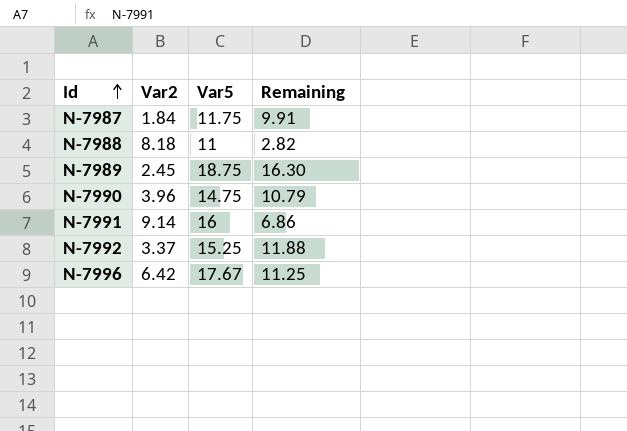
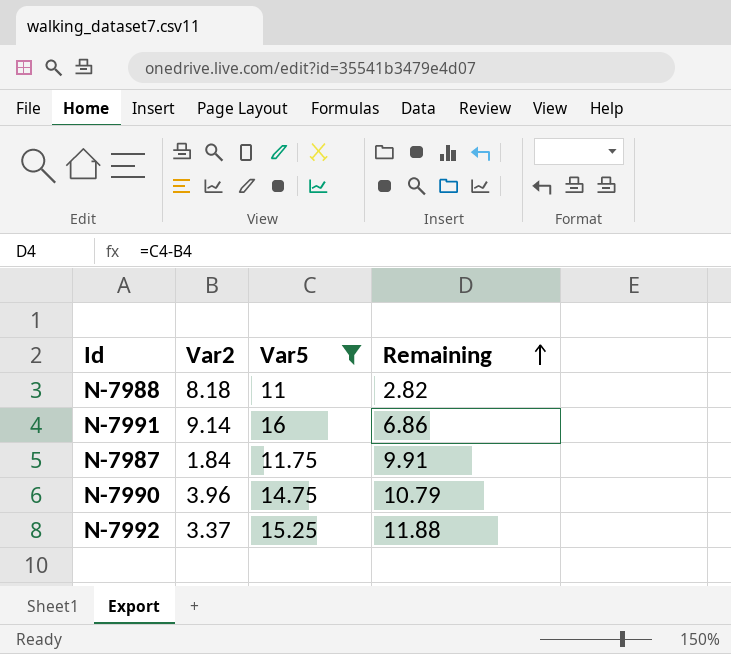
filter: none -> Var5 <= 16
row order: Id ascending -> Remaining ascending

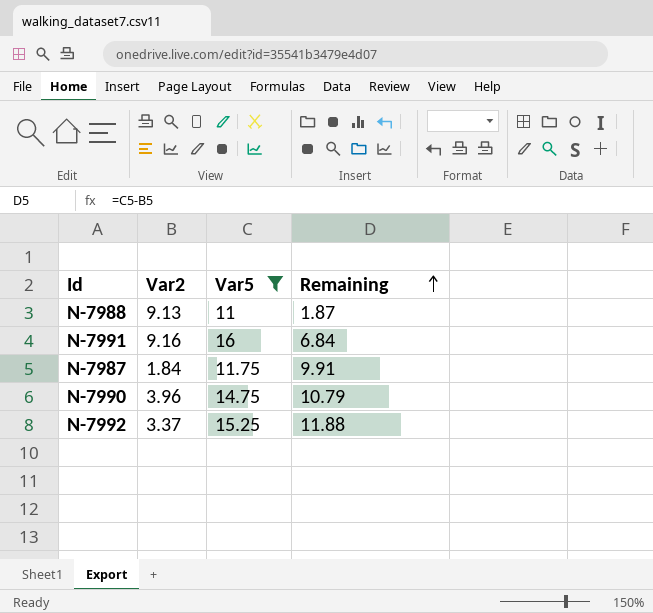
N-7988 | Var2: 8.18 -> 9.13
N-7988 | Remaining: 2.82 -> 1.87
N-7991 | Var2: 9.14 -> 9.16
N-7991 | Remaining: 6.86 -> 6.84

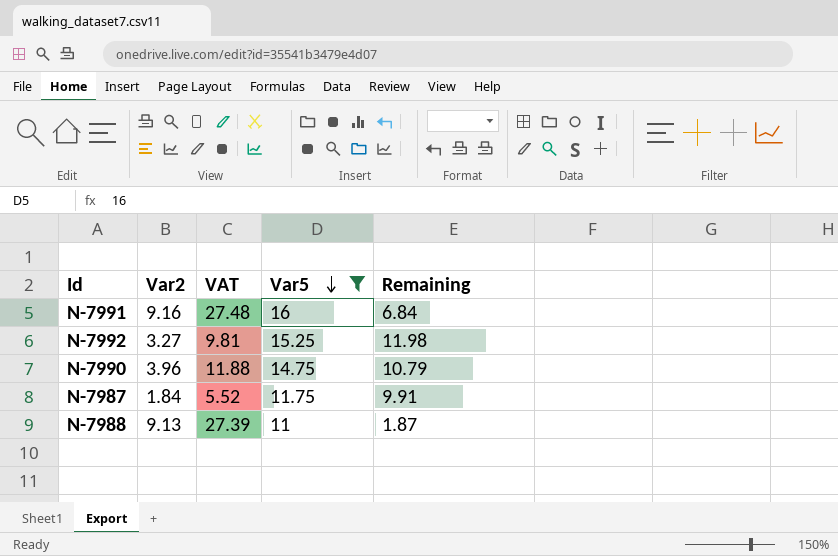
row order: Remaining ascending -> Var5 descending
column VAT | formula: none -> [Var2] * 3
N-7992 | Var2: 3.37 -> 3.27
N-7992 | Remaining: 11.88 -> 11.98

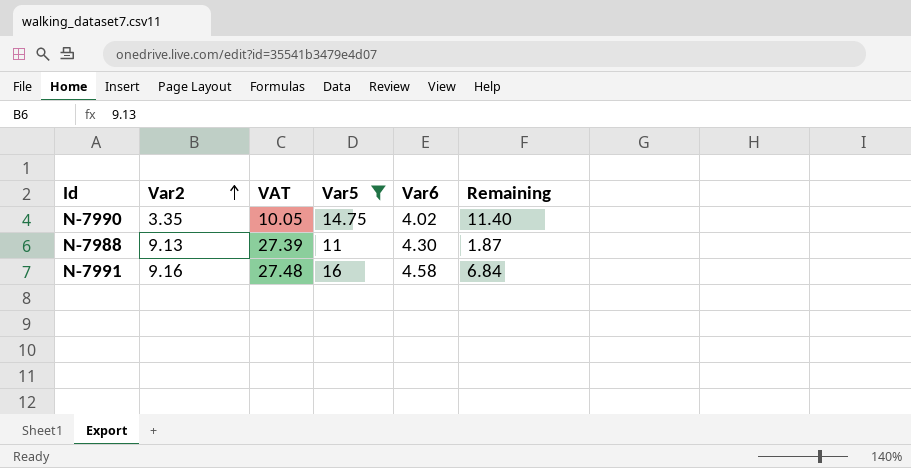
row order: Var5 descending -> Var2 ascending
column Var6 | position: none -> 5
row N-7992: 3.27 | 9.81 | 15.25 | 11.98 -> none
row N-7987: 1.84 | 5.52 | 11.75 | 9.91 -> none
N-7990 | Var2: 3.96 -> 3.35
N-7990 | VAT: 11.88 -> 10.05
N-7990 | Remaining: 10.79 -> 11.40

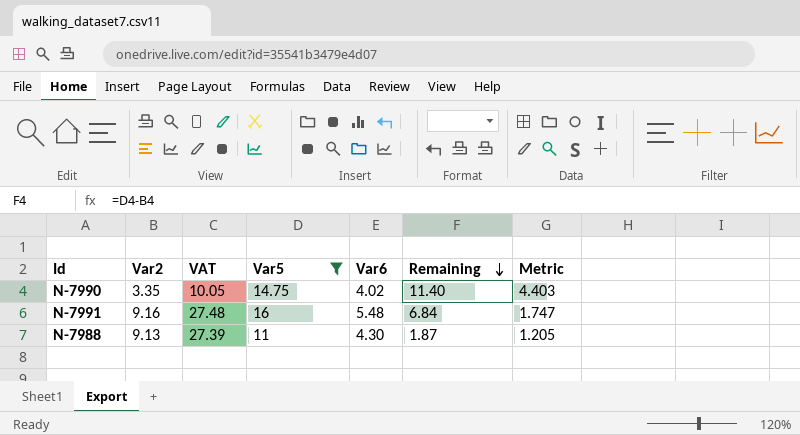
row order: Var2 ascending -> Remaining descending
column Metric | formula: none -> [Var5] / [Var2]
N-7991 | Var6: 4.58 -> 5.48

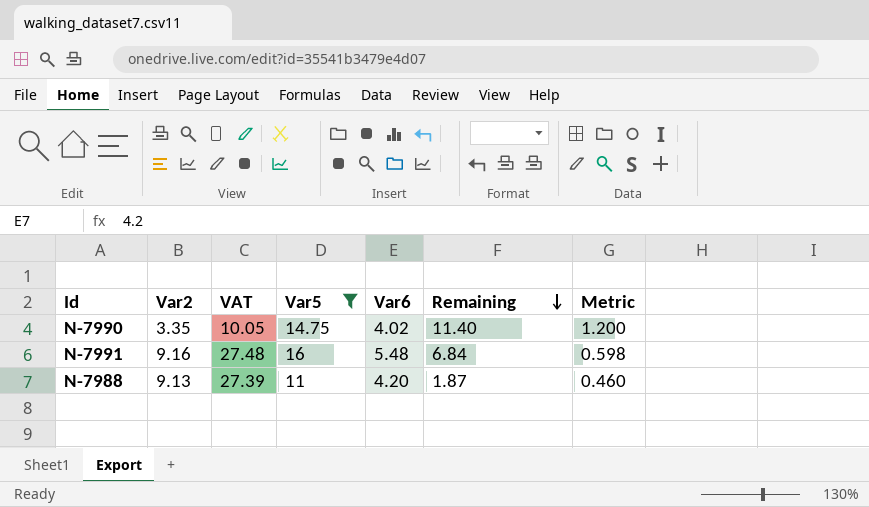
column Metric | formula: [Var5] / [Var2] -> [Var6] / [Var2]
N-7988 | Var6: 4.30 -> 4.20

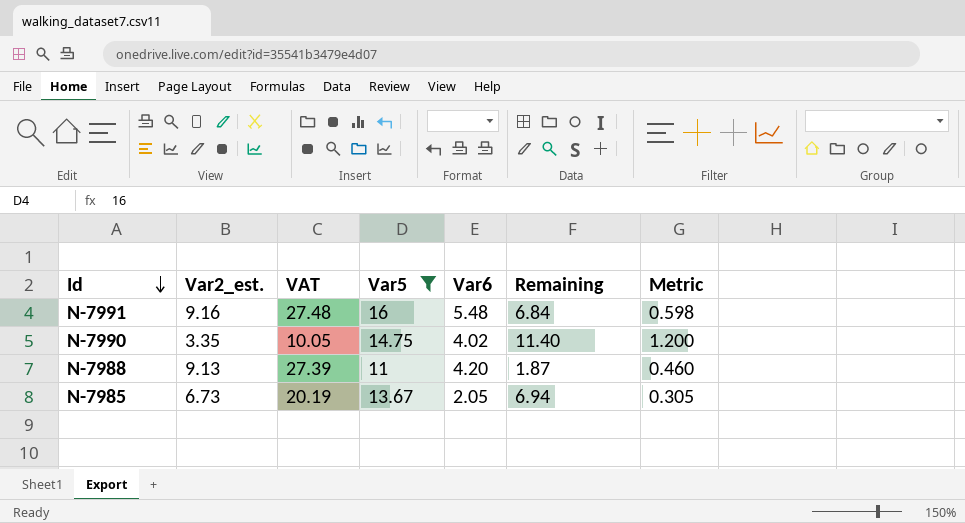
row order: Remaining descending -> Id descending
column name: Var2 -> Var2_est.
row N-7985: none -> 6.73 | 20.19 | 13.67 | 2.05 | 6.94 | 0.305

